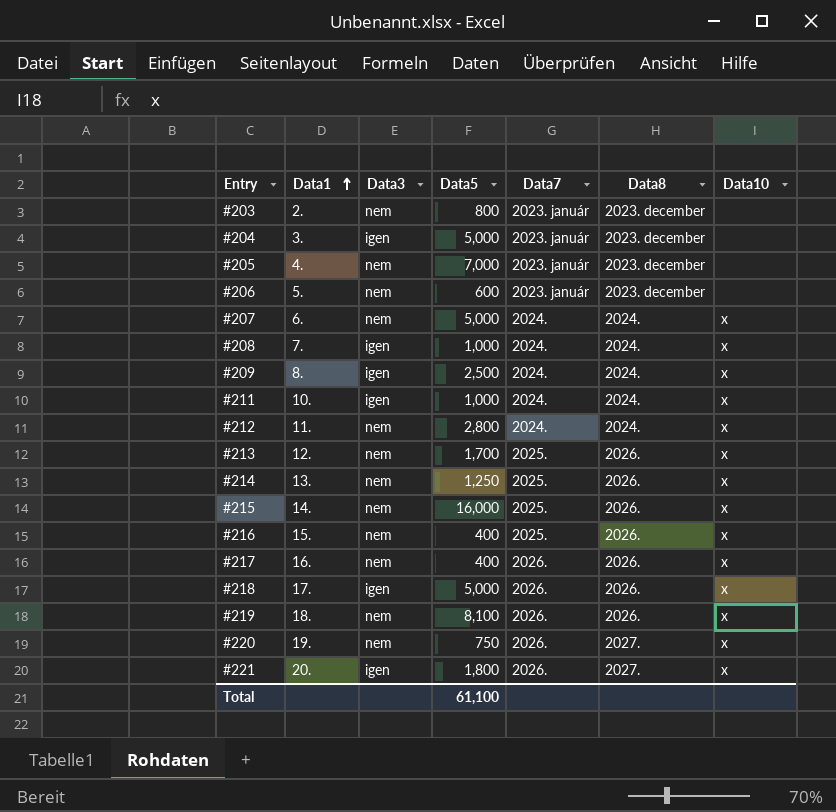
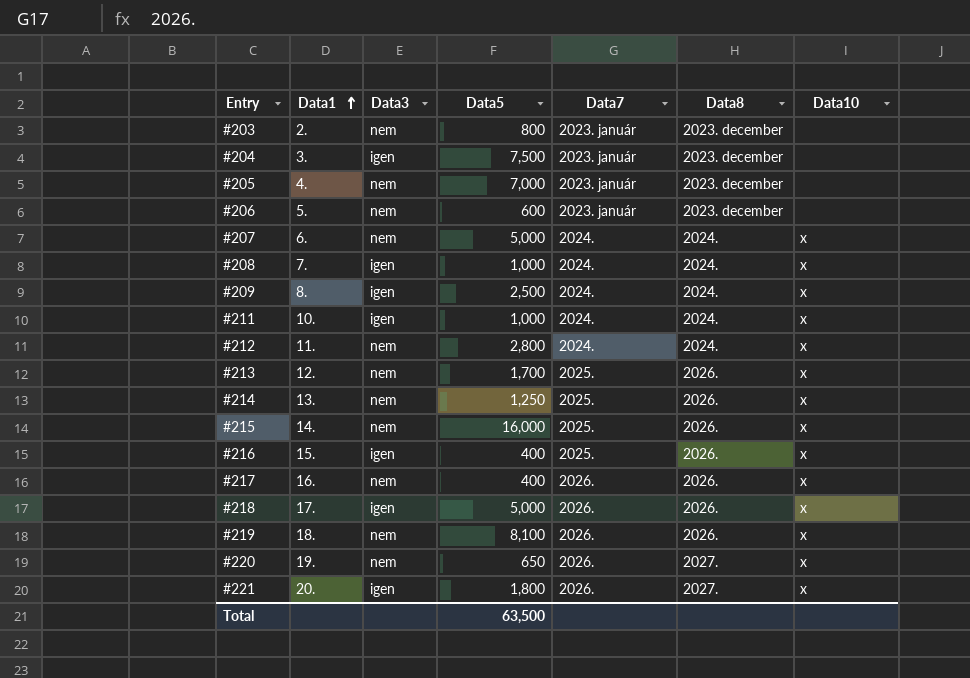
#204 | Data5: 5,000 -> 7,500
#216 | Data3: nem -> igen
#220 | Data5: 750 -> 650
Total | Data5: 61,100 -> 63,500

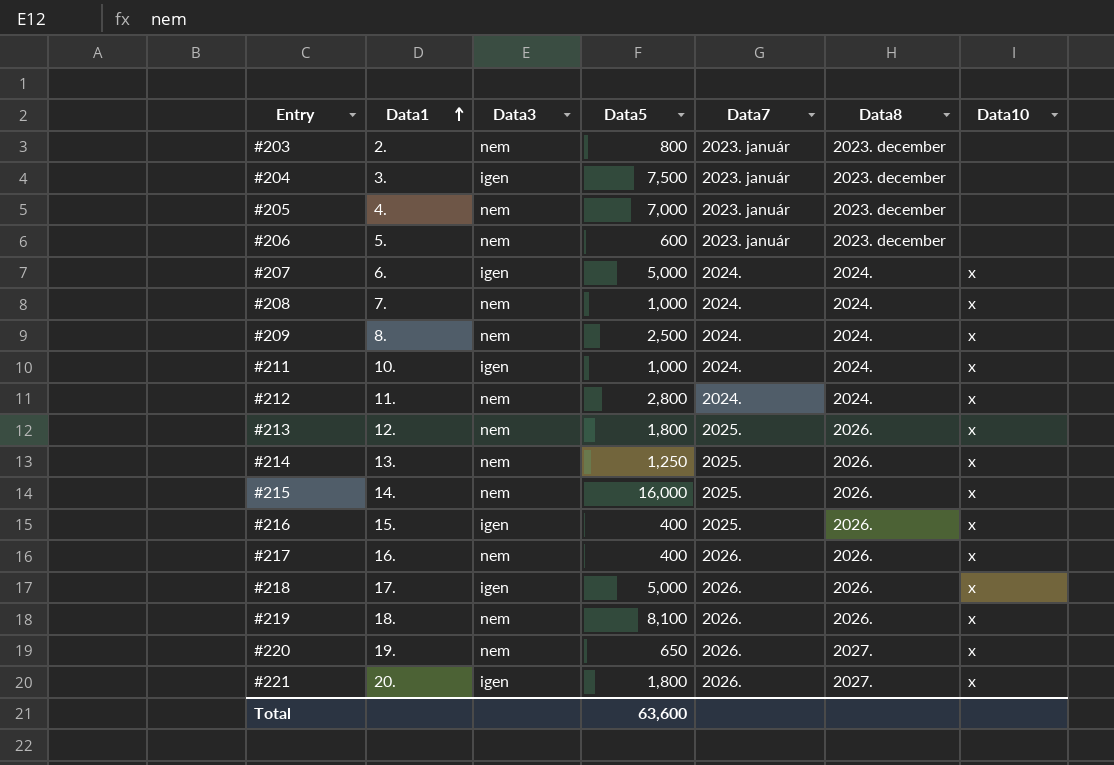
#207 | Data3: nem -> igen
#208 | Data3: igen -> nem
#209 | Data3: igen -> nem
#213 | Data5: 1,700 -> 1,800
Total | Data5: 63,500 -> 63,600

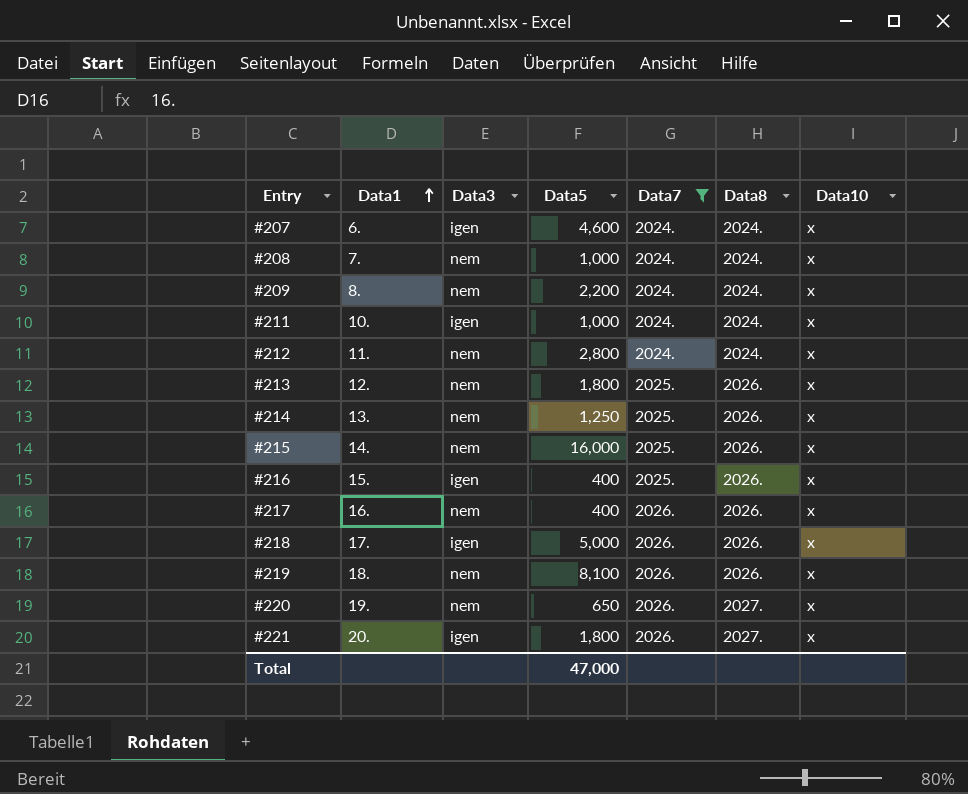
filter: none -> Data7 != 2023. január
#207 | Data5: 5,000 -> 4,600
#209 | Data5: 2,500 -> 2,200
Total | Data5: 63,600 -> 47,000

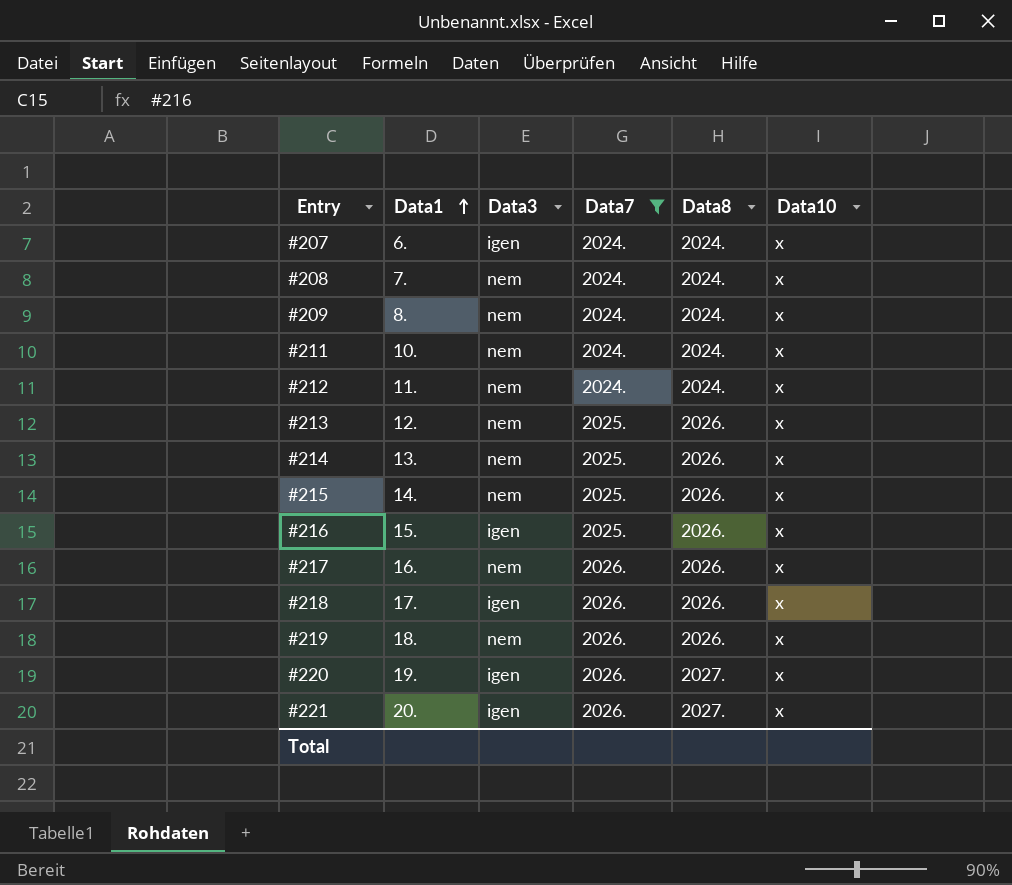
column Data5 | position: 4 -> none
#211 | Data3: igen -> nem
#220 | Data3: nem -> igen

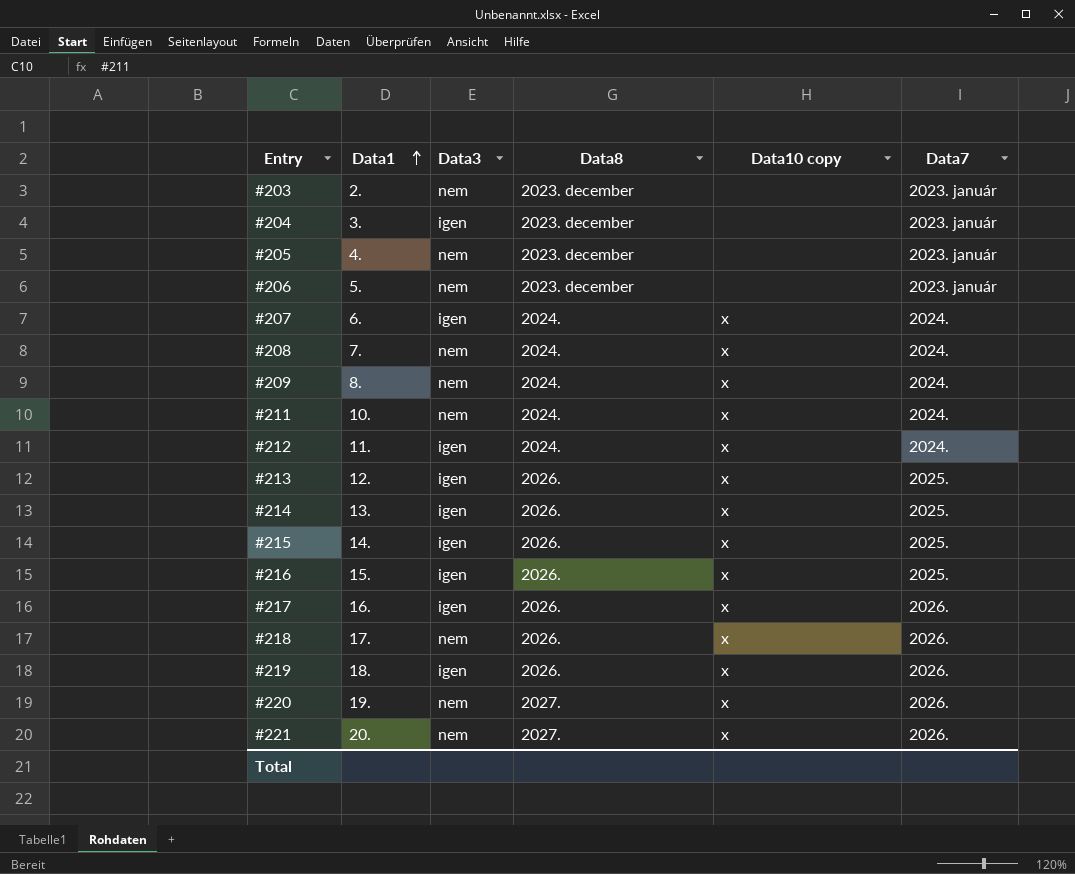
filter: Data7 != 2023. január -> none
column name: Data10 -> Data10 copy
column Data7 | position: 4 -> 6
#212 | Data3: nem -> igen
#213 | Data3: nem -> igen
#214 | Data3: nem -> igen
#215 | Data3: nem -> igen
#217 | Data3: nem -> igen
#218 | Data3: igen -> nem
#219 | Data3: nem -> igen
#220 | Data3: igen -> nem
#221 | Data3: igen -> nem

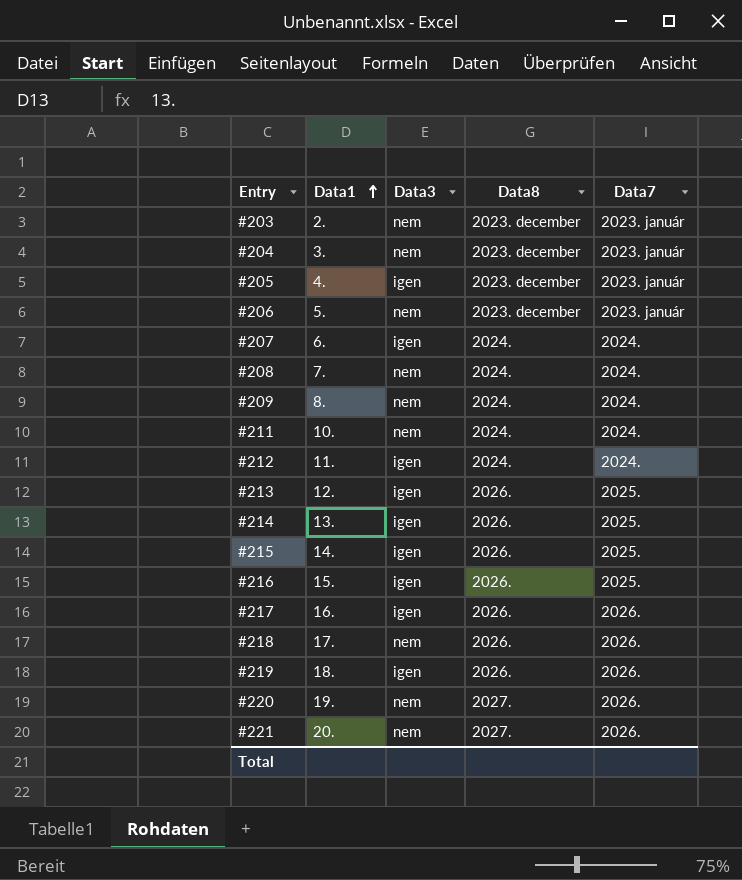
column Data10 copy | position: 5 -> none
#204 | Data3: igen -> nem
#205 | Data3: nem -> igen

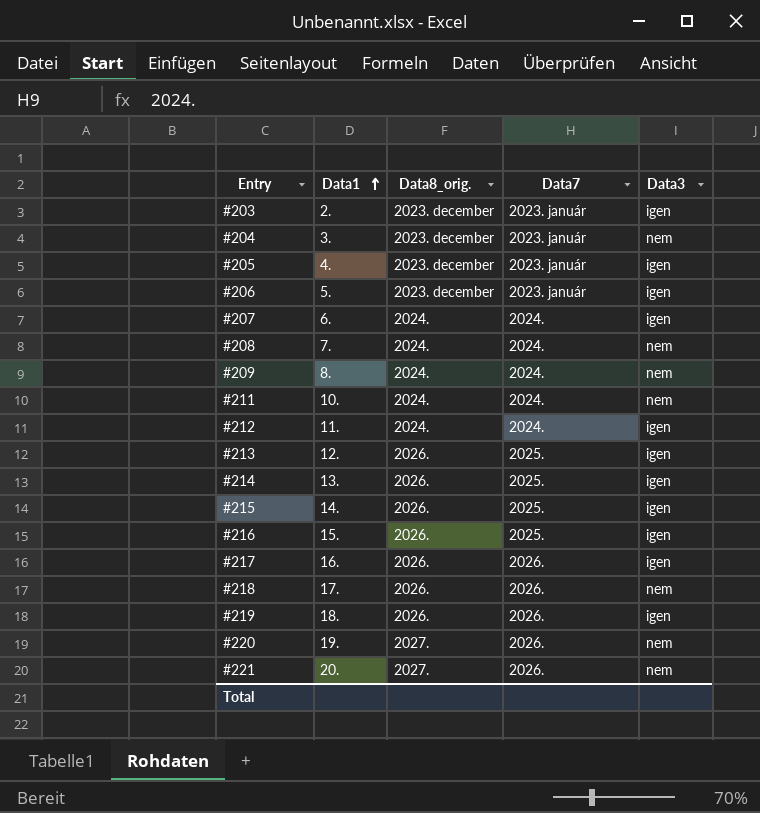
column name: Data8 -> Data8_orig.
column Data3 | position: 3 -> 5
#203 | Data3: nem -> igen
#206 | Data3: nem -> igen

